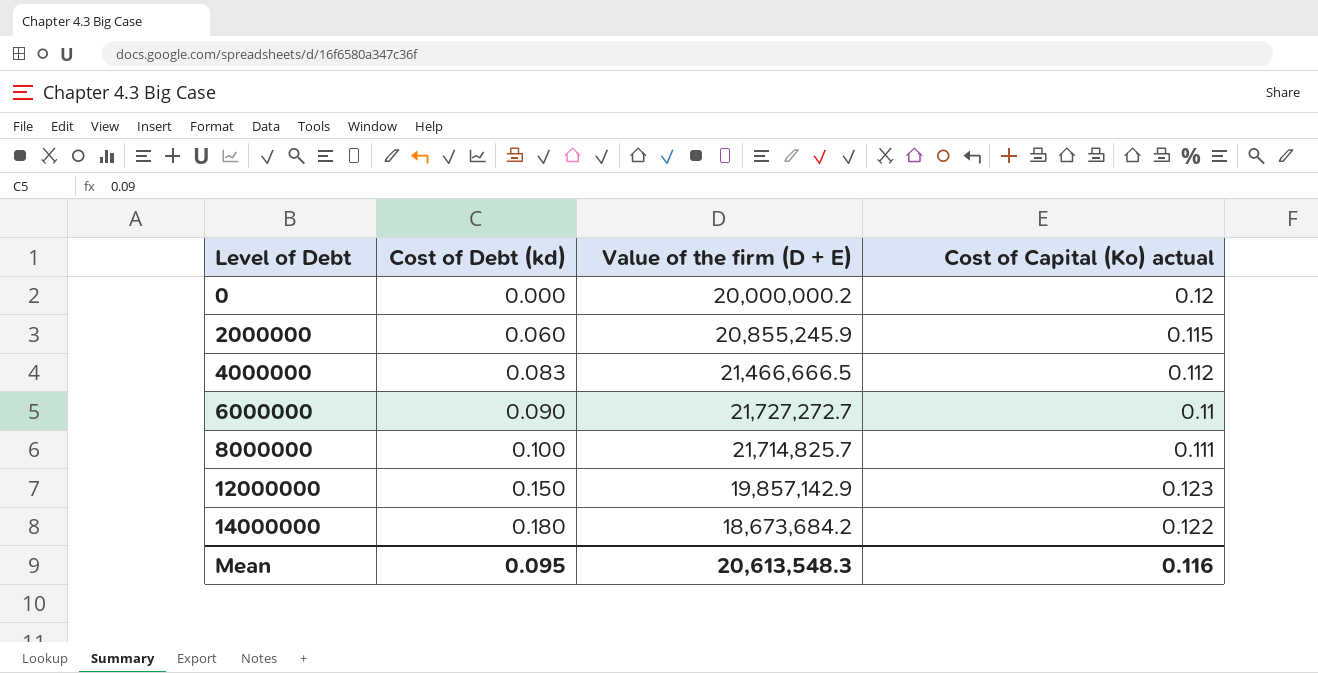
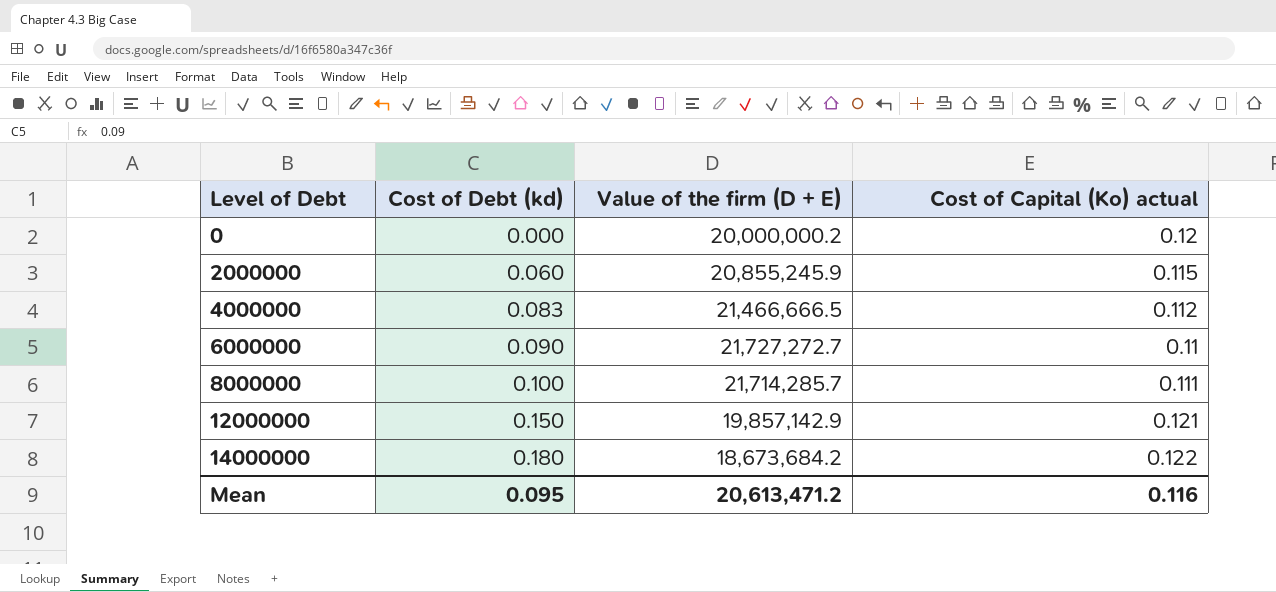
8000000 | Value of the firm (D + E): 21,714,825.7 -> 21,714,285.7
12000000 | Cost of Capital (Ko) actual: 0.123 -> 0.121
Mean | Value of the firm (D + E): 20,613,548.3 -> 20,613,471.2

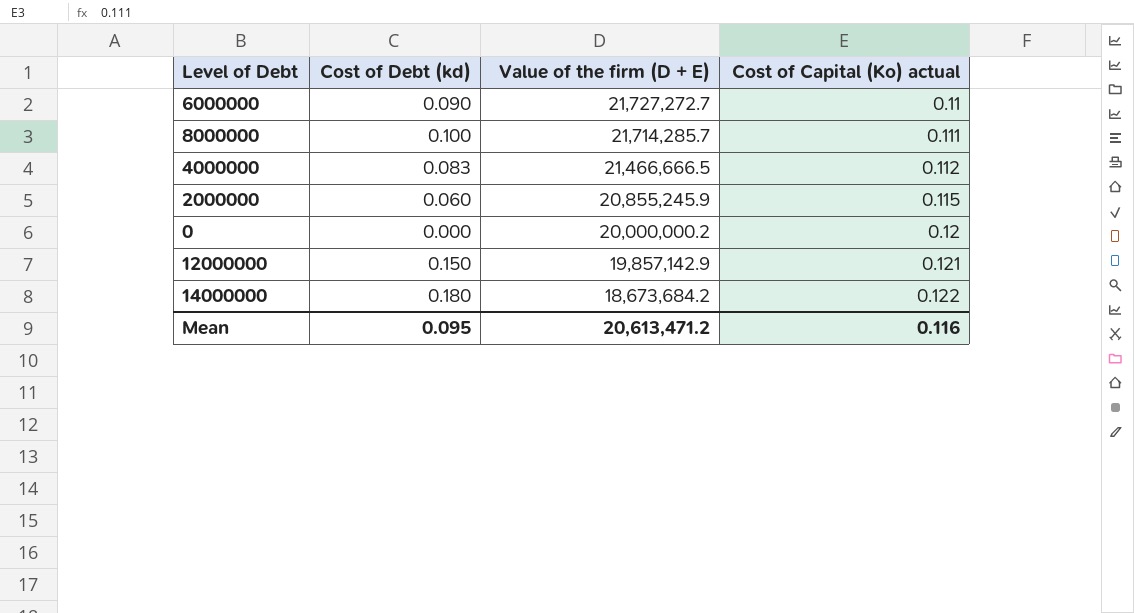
row order: Level of Debt ascending -> Value of the firm (D + E) descending

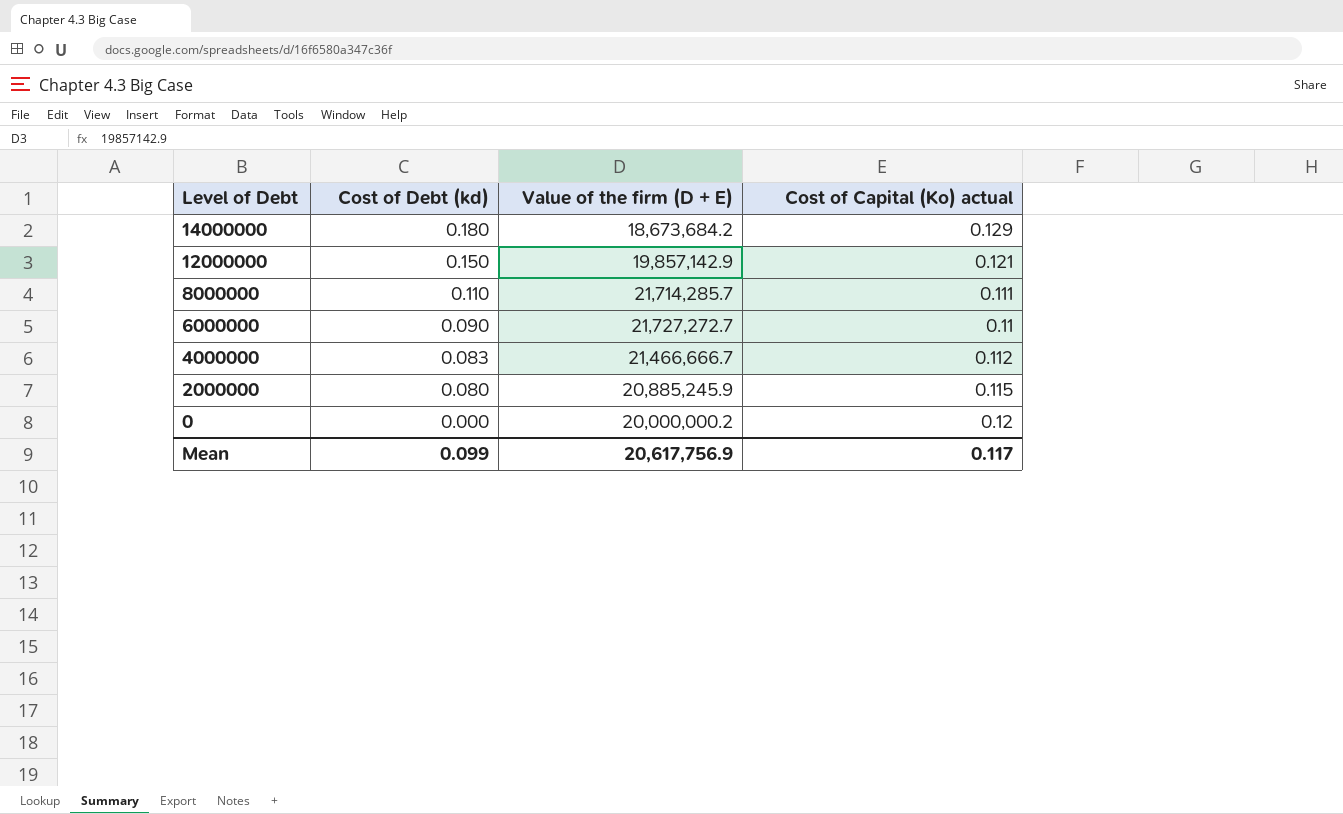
row order: Value of the firm (D + E) descending -> Level of Debt descending
14000000 | Cost of Capital (Ko) actual: 0.122 -> 0.129
8000000 | Cost of Debt (kd): 0.100 -> 0.110
4000000 | Value of the firm (D + E): 21,466,666.5 -> 21,466,666.7
2000000 | Cost of Debt (kd): 0.060 -> 0.080
2000000 | Value of the firm (D + E): 20,855,245.9 -> 20,885,245.9
Mean | Cost of Debt (kd): 0.095 -> 0.099
Mean | Value of the firm (D + E): 20,613,471.2 -> 20,617,756.9
Mean | Cost of Capital (Ko) actual: 0.116 -> 0.117

